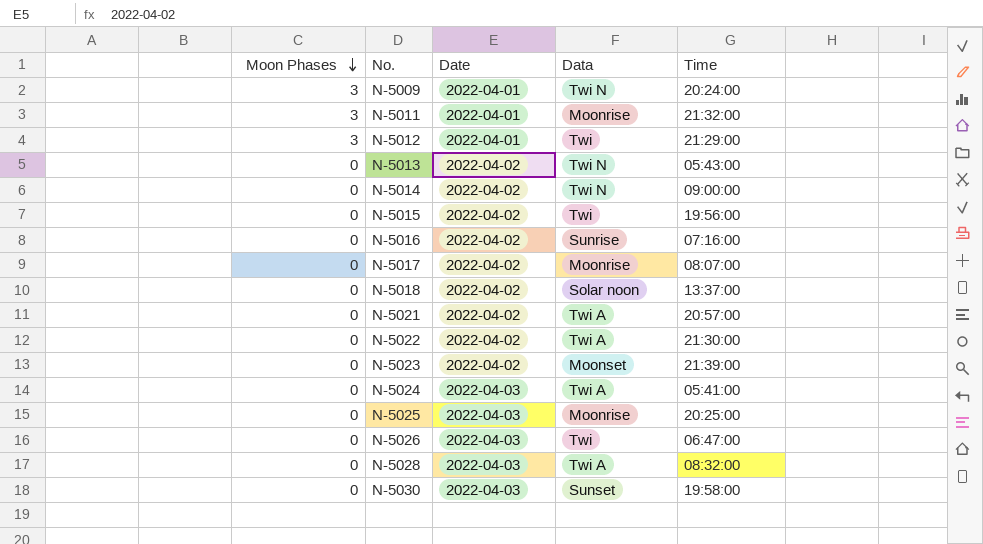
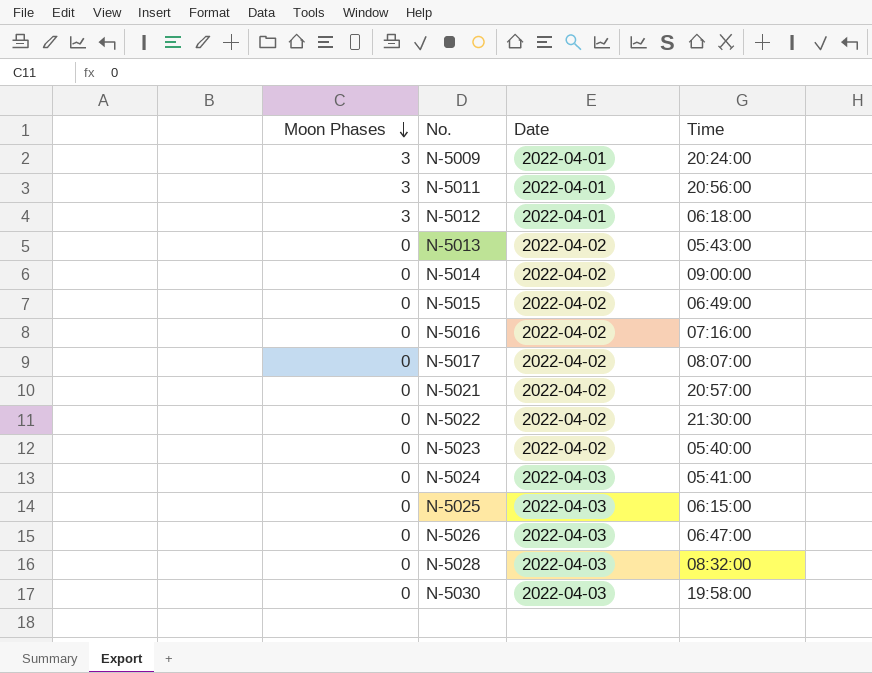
column Data | position: 4 -> none
row N-5018: 0 | 2022-04-02 | Solar noon | 13:37:00 -> none
N-5011 | Time: 21:32:00 -> 20:56:00
N-5012 | Time: 21:29:00 -> 06:18:00
N-5015 | Time: 19:56:00 -> 06:49:00
N-5023 | Time: 21:39:00 -> 05:40:00
N-5025 | Time: 20:25:00 -> 06:15:00

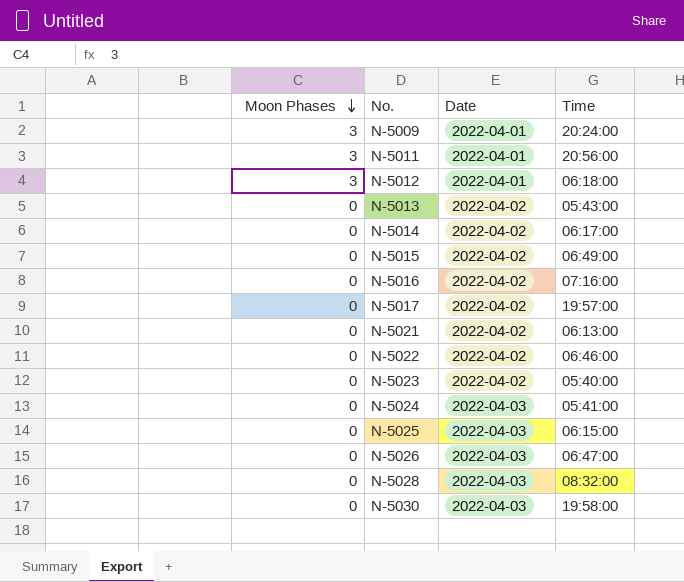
N-5014 | Time: 09:00:00 -> 06:17:00
N-5017 | Time: 08:07:00 -> 19:57:00
N-5021 | Time: 20:57:00 -> 06:13:00
N-5022 | Time: 21:30:00 -> 06:46:00

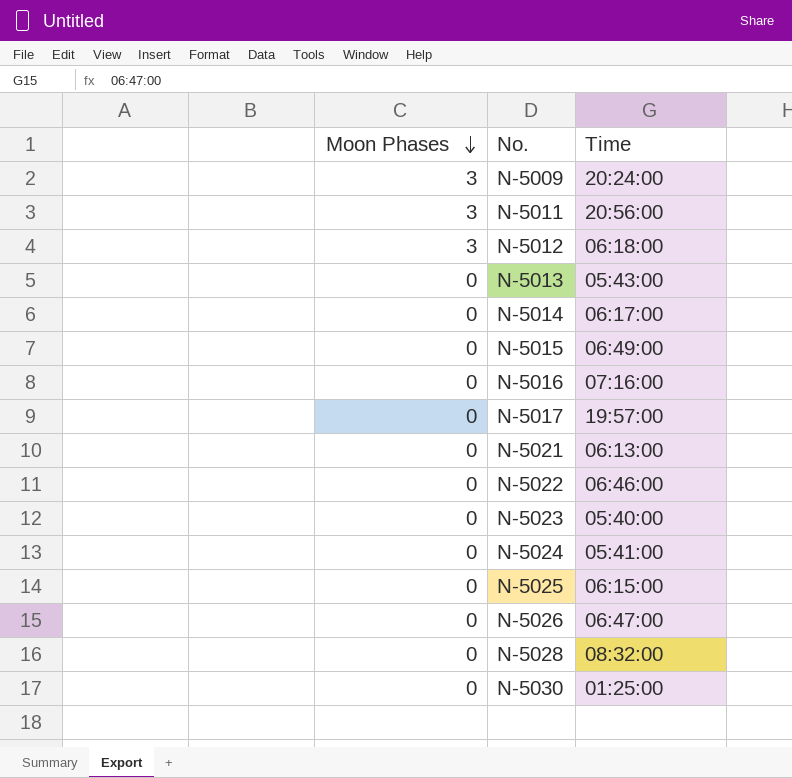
column Date | position: 3 -> none
N-5030 | Time: 19:58:00 -> 01:25:00

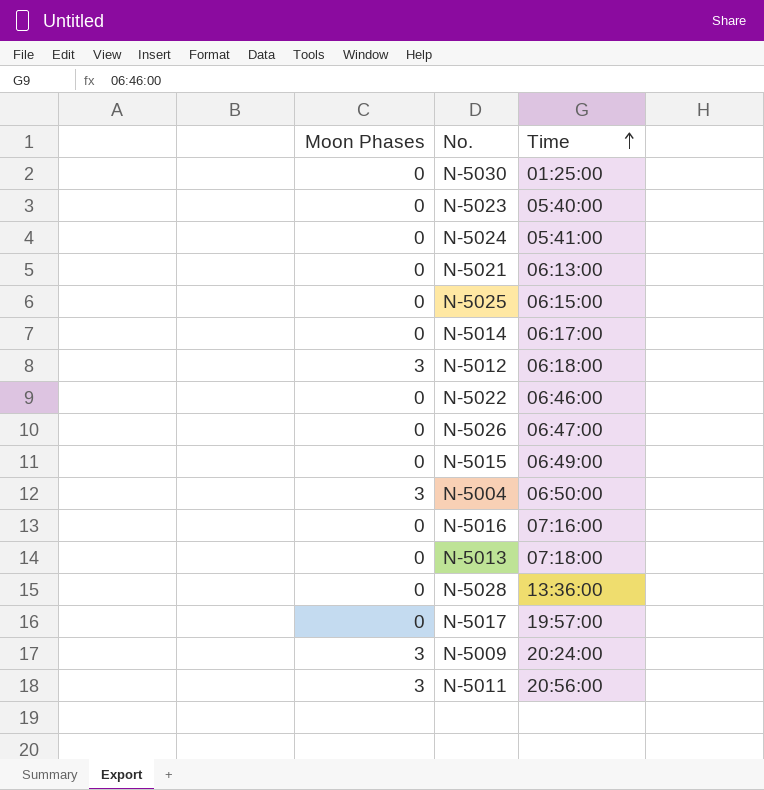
row order: Moon Phases descending -> Time ascending
row N-5004: none -> 3 | 06:50:00
N-5013 | Time: 05:43:00 -> 07:18:00
N-5028 | Time: 08:32:00 -> 13:36:00

